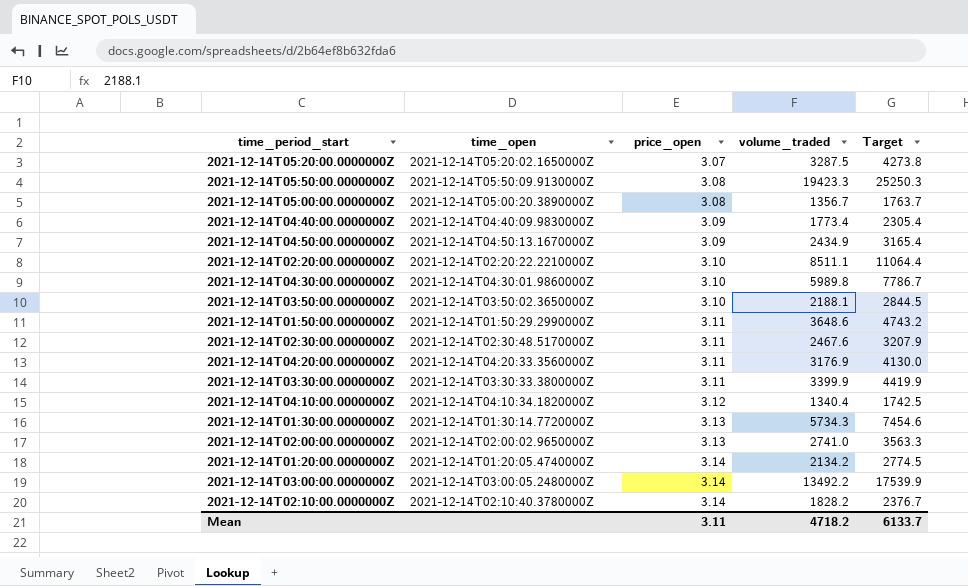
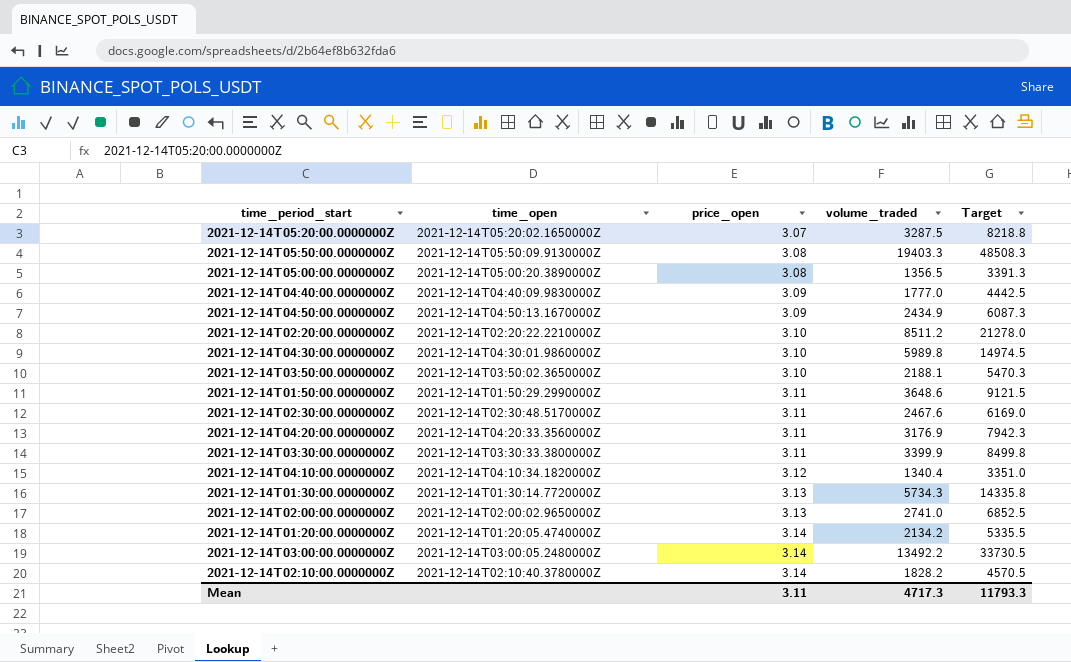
column Target | formula: [volume_traded] * 1.3 -> [volume_traded] * 2.5
2021-12-14T05:50:00.0000000Z | volume_traded: 19423.3 -> 19403.3
2021-12-14T05:00:00.0000000Z | volume_traded: 1356.7 -> 1356.5
2021-12-14T04:40:00.0000000Z | volume_traded: 1773.4 -> 1777.0
2021-12-14T02:20:00.0000000Z | volume_traded: 8511.1 -> 8511.2
Mean | volume_traded: 4718.2 -> 4717.3
Mean | Target: 6133.7 -> 11793.3

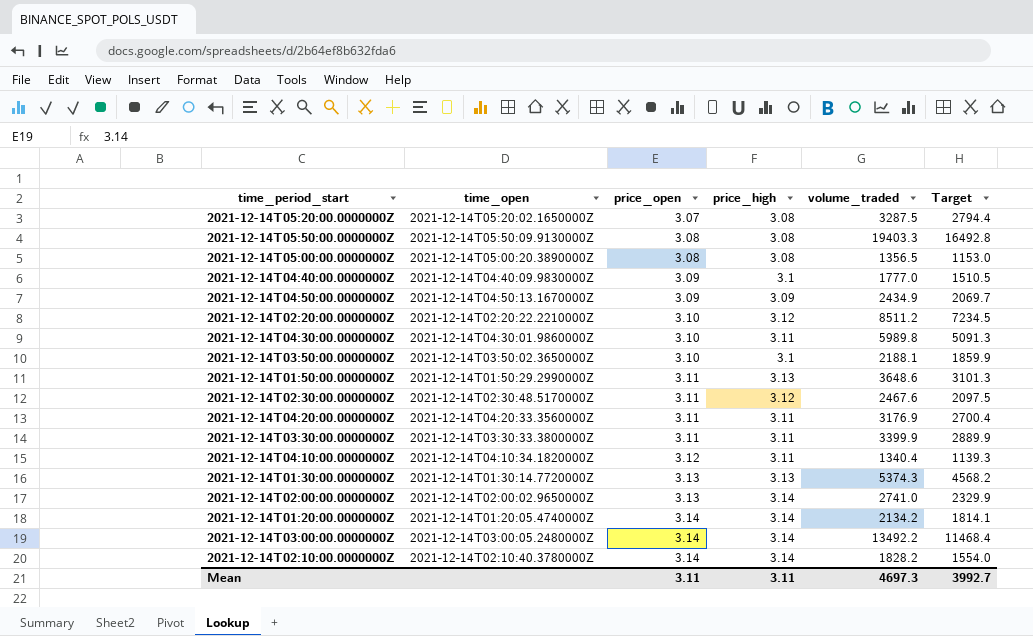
column price_high | position: none -> 4
column Target | formula: [volume_traded] * 2.5 -> [volume_traded] * 0.85
2021-12-14T01:30:00.0000000Z | volume_traded: 5734.3 -> 5374.3
Mean | volume_traded: 4717.3 -> 4697.3
Mean | Target: 11793.3 -> 3992.7

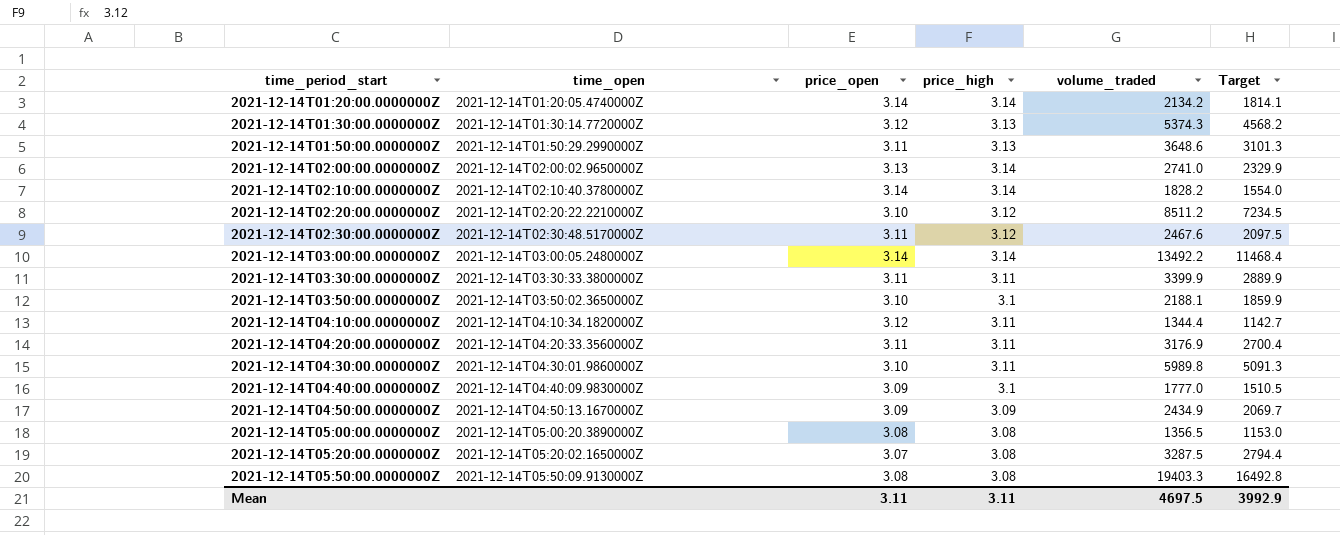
row order: price_open ascending -> time_period_start ascending
2021-12-14T01:30:00.0000000Z | price_open: 3.13 -> 3.12
2021-12-14T04:10:00.0000000Z | volume_traded: 1340.4 -> 1344.4
2021-12-14T04:10:00.0000000Z | Target: 1139.3 -> 1142.7
Mean | volume_traded: 4697.3 -> 4697.5
Mean | Target: 3992.7 -> 3992.9

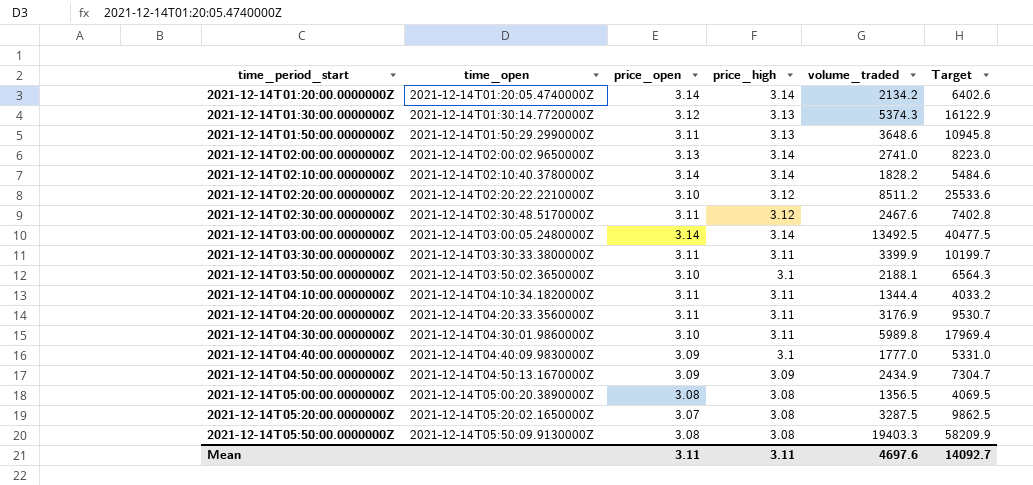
column Target | formula: [volume_traded] * 0.85 -> [volume_traded] * 3
2021-12-14T03:00:00.0000000Z | volume_traded: 13492.2 -> 13492.5
2021-12-14T04:10:00.0000000Z | price_open: 3.12 -> 3.11
Mean | volume_traded: 4697.5 -> 4697.6
Mean | Target: 3992.9 -> 14092.7

